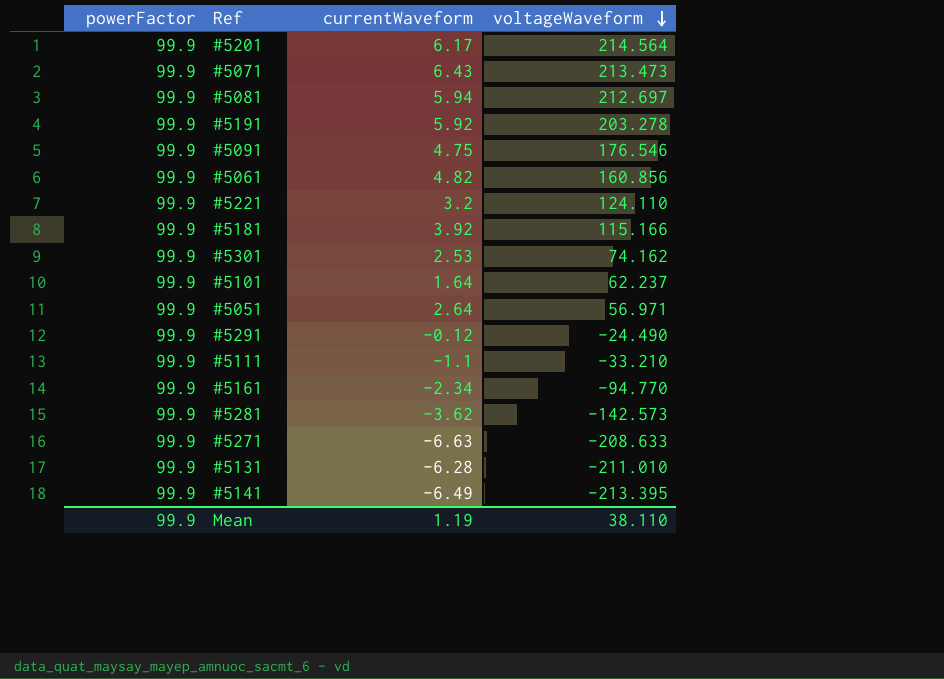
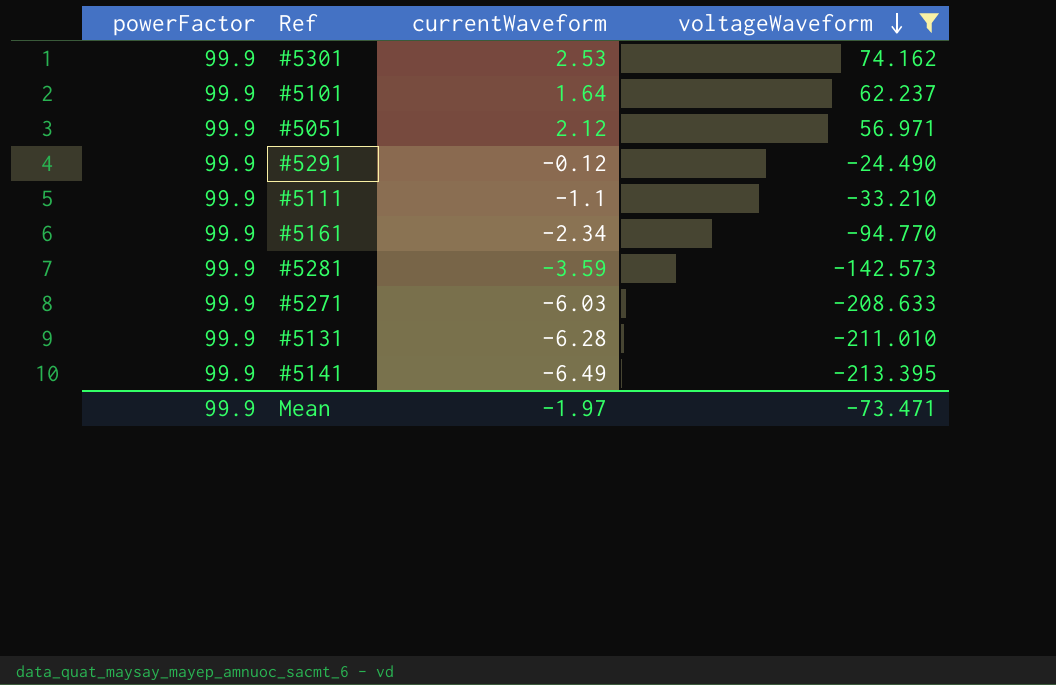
filter: none -> voltageWaveform <= 74.162
#5051 | currentWaveform: 2.64 -> 2.12
#5281 | currentWaveform: -3.62 -> -3.59
#5271 | currentWaveform: -6.63 -> -6.03
Mean | currentWaveform: 1.19 -> -1.97
Mean | voltageWaveform: 38.110 -> -73.471

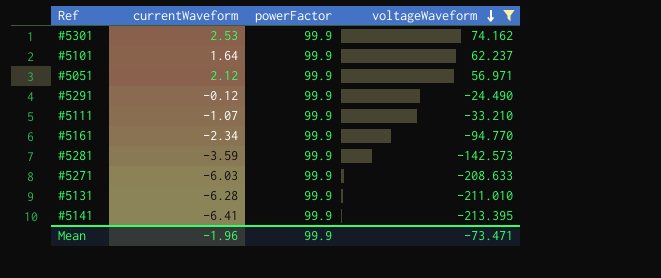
column powerFactor | position: 1 -> 3
#5111 | currentWaveform: -1.1 -> -1.07
#5141 | currentWaveform: -6.49 -> -6.41
Mean | currentWaveform: -1.97 -> -1.96

